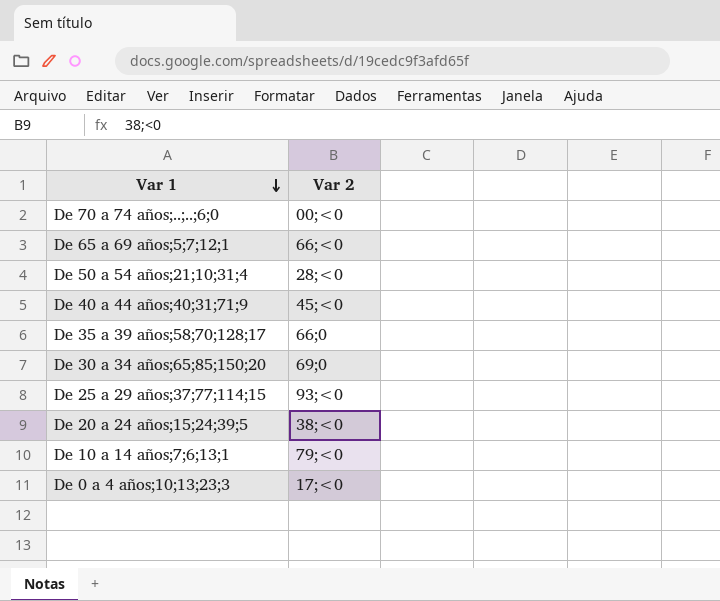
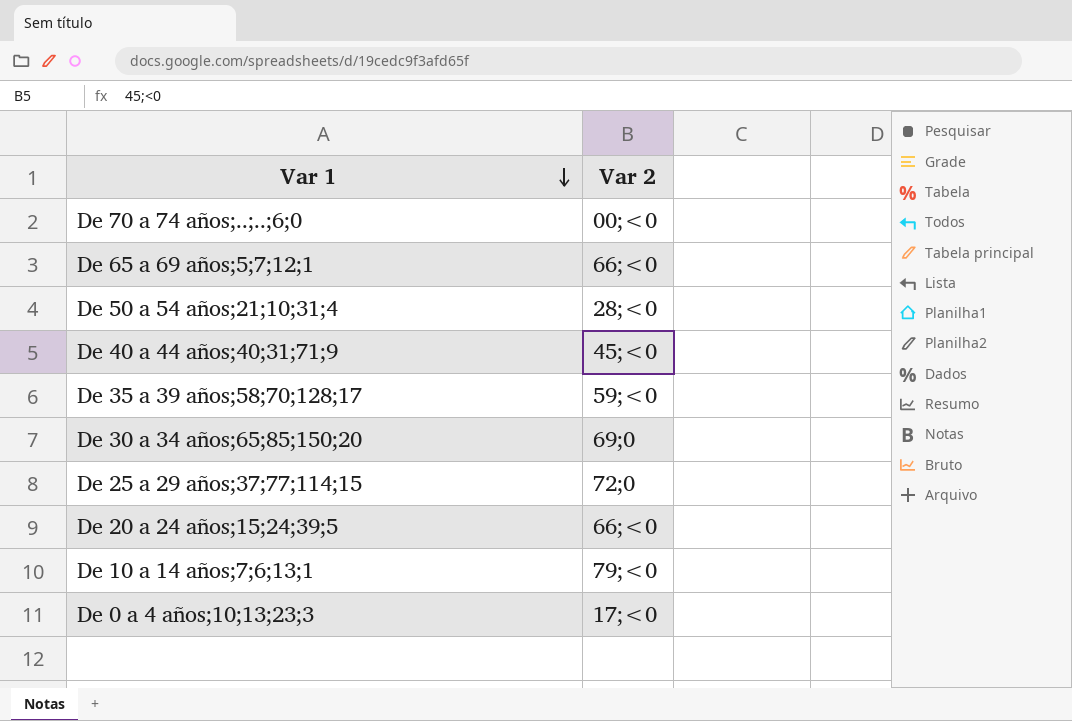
De 35 a 39 años;58;70;128;17 | Var 2: 66;0 -> 59;<0
De 25 a 29 años;37;77;114;15 | Var 2: 93;<0 -> 72;0
De 20 a 24 años;15;24;39;5 | Var 2: 38;<0 -> 66;<0

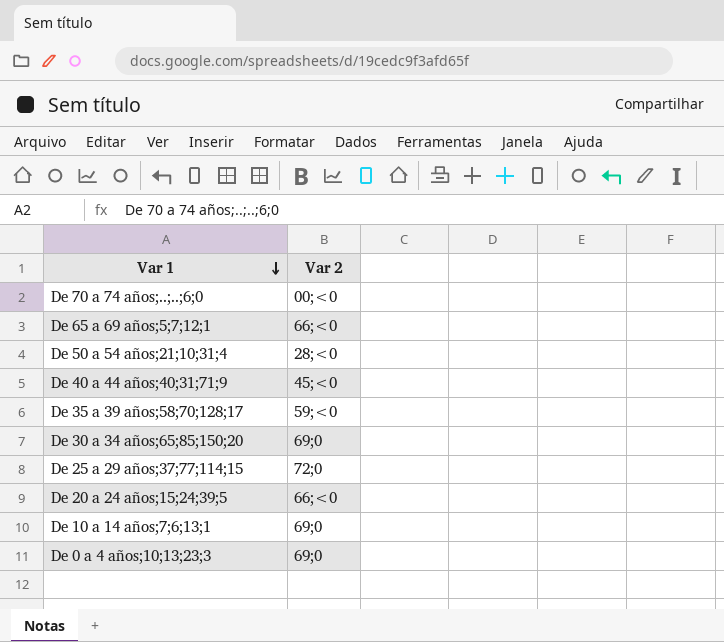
De 10 a 14 años;7;6;13;1 | Var 2: 79;<0 -> 69;0
De 0 a 4 años;10;13;23;3 | Var 2: 17;<0 -> 69;0

